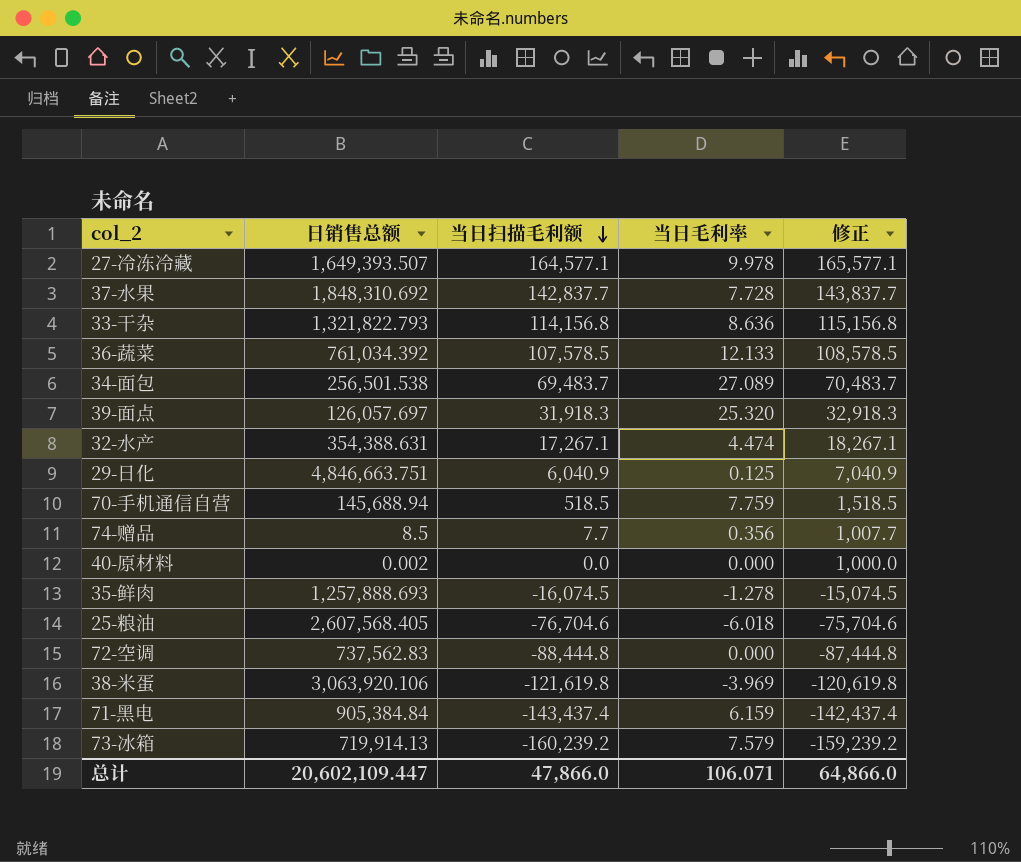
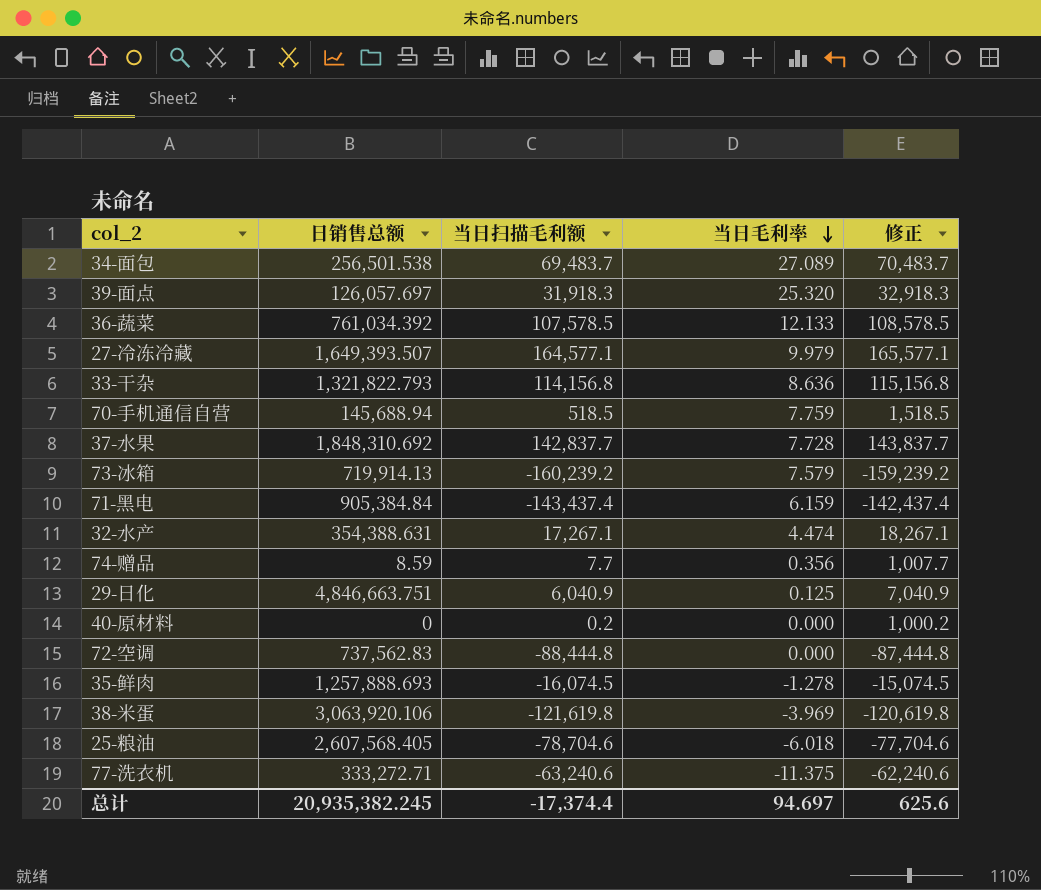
row order: 当日扫描毛利额 descending -> 当日毛利率 descending
27-冷冻冷藏 | 当日毛利率: 9.978 -> 9.979
74-赠品 | 日销售总额: 8.5 -> 8.59
40-原材料 | 日销售总额: 0.002 -> 0
40-原材料 | 当日扫描毛利额: 0.0 -> 0.2
40-原材料 | 修正: 1,000.0 -> 1,000.2
25-粮油 | 当日扫描毛利额: -76,704.6 -> -78,704.6
25-粮油 | 修正: -75,704.6 -> -77,704.6
row 77-洗衣机: none -> 333,272.71 | -63,240.6 | -11.375 | -62,240.6
总计 | 日销售总额: 20,602,109.447 -> 20,935,382.245
总计 | 当日扫描毛利额: 47,866.0 -> -17,374.4
总计 | 当日毛利率: 106.071 -> 94.697
总计 | 修正: 64,866.0 -> 625.6

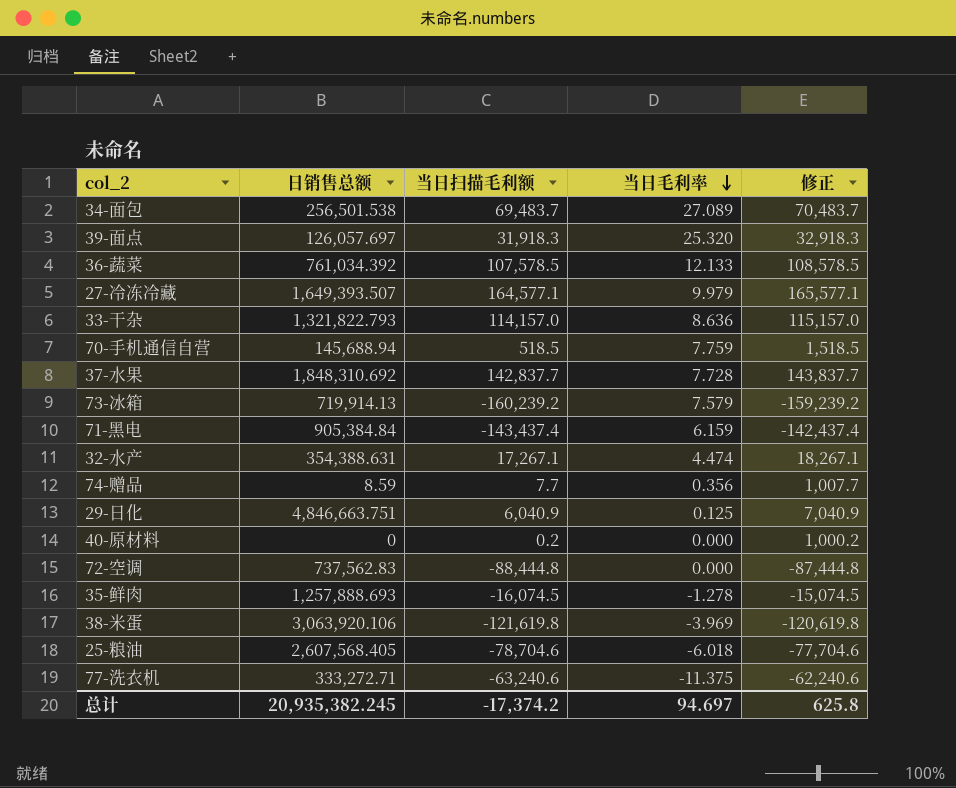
33-干杂 | 当日扫描毛利额: 114,156.8 -> 114,157.0
33-干杂 | 修正: 115,156.8 -> 115,157.0
总计 | 当日扫描毛利额: -17,374.4 -> -17,374.2
总计 | 修正: 625.6 -> 625.8

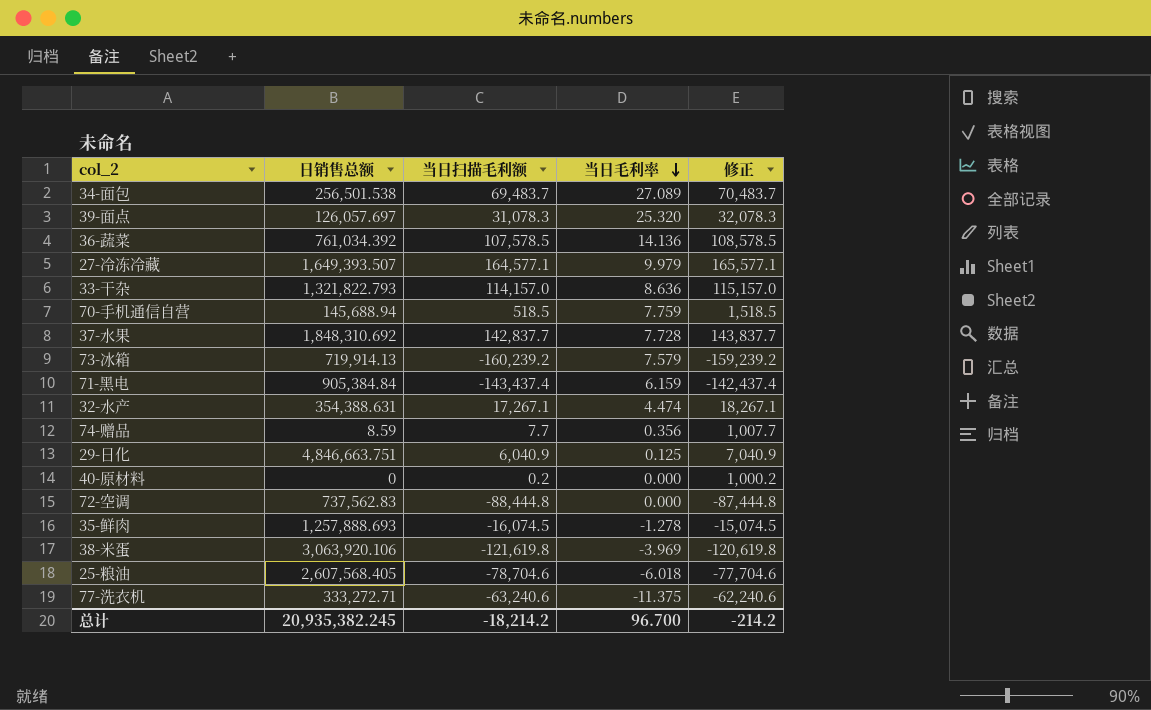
39-面点 | 当日扫描毛利额: 31,918.3 -> 31,078.3
39-面点 | 修正: 32,918.3 -> 32,078.3
36-蔬菜 | 当日毛利率: 12.133 -> 14.136
总计 | 当日扫描毛利额: -17,374.2 -> -18,214.2
总计 | 当日毛利率: 94.697 -> 96.700
总计 | 修正: 625.8 -> -214.2

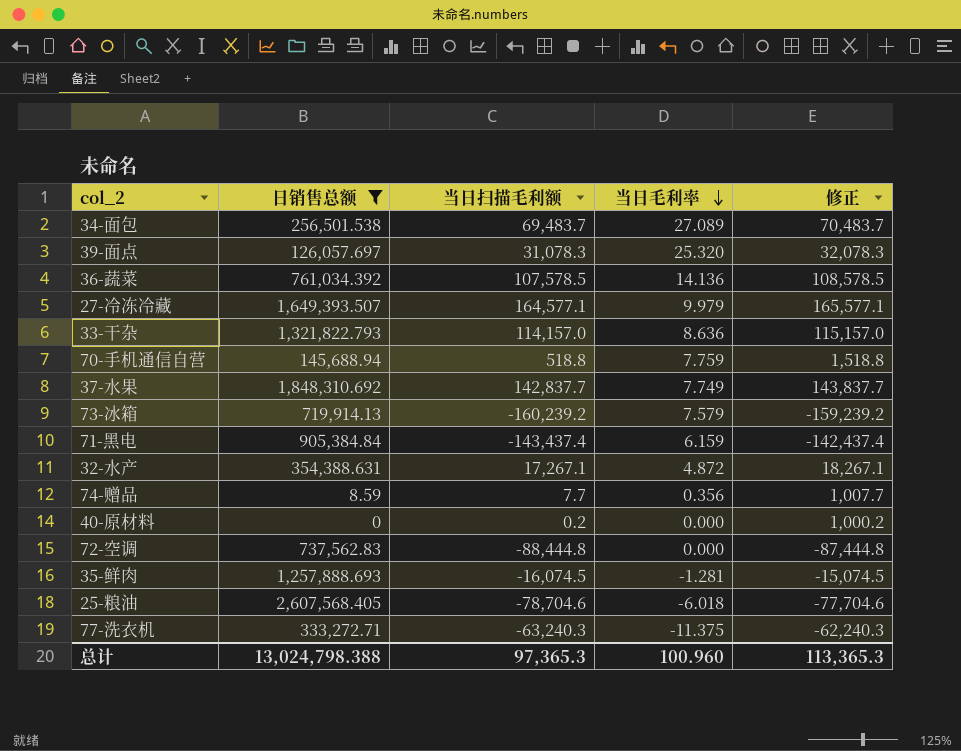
filter: none -> 日销售总额 <= 2,607,568.405
70-手机通信自营 | 当日扫描毛利额: 518.5 -> 518.8
70-手机通信自营 | 修正: 1,518.5 -> 1,518.8
37-水果 | 当日毛利率: 7.728 -> 7.749
32-水产 | 当日毛利率: 4.474 -> 4.872
35-鲜肉 | 当日毛利率: -1.278 -> -1.281
77-洗衣机 | 当日扫描毛利额: -63,240.6 -> -63,240.3
77-洗衣机 | 修正: -62,240.6 -> -62,240.3
总计 | 日销售总额: 20,935,382.245 -> 13,024,798.388
总计 | 当日扫描毛利额: -18,214.2 -> 97,365.3
总计 | 当日毛利率: 96.700 -> 100.960
总计 | 修正: -214.2 -> 113,365.3

